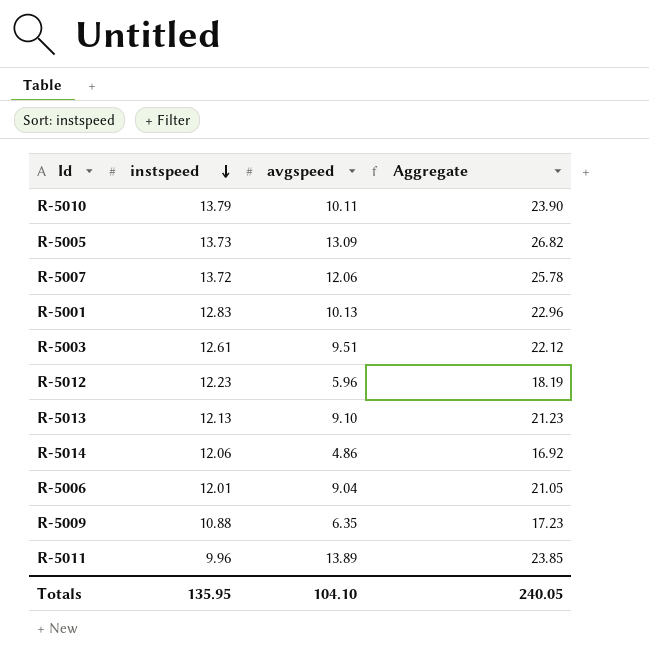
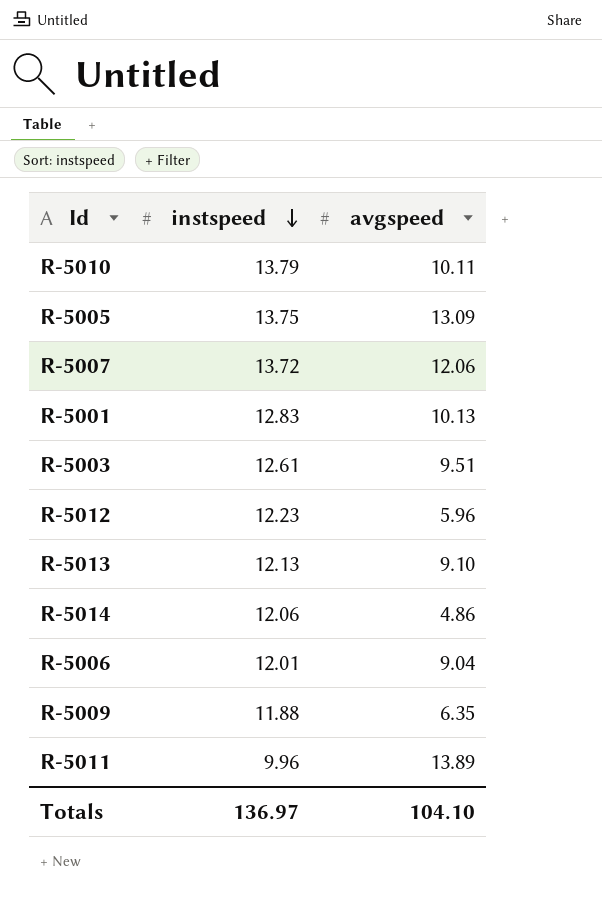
column Aggregate | formula: [instspeed] + [avgspeed] -> none
R-5005 | instspeed: 13.73 -> 13.75
R-5009 | instspeed: 10.88 -> 11.88
Totals | instspeed: 135.95 -> 136.97

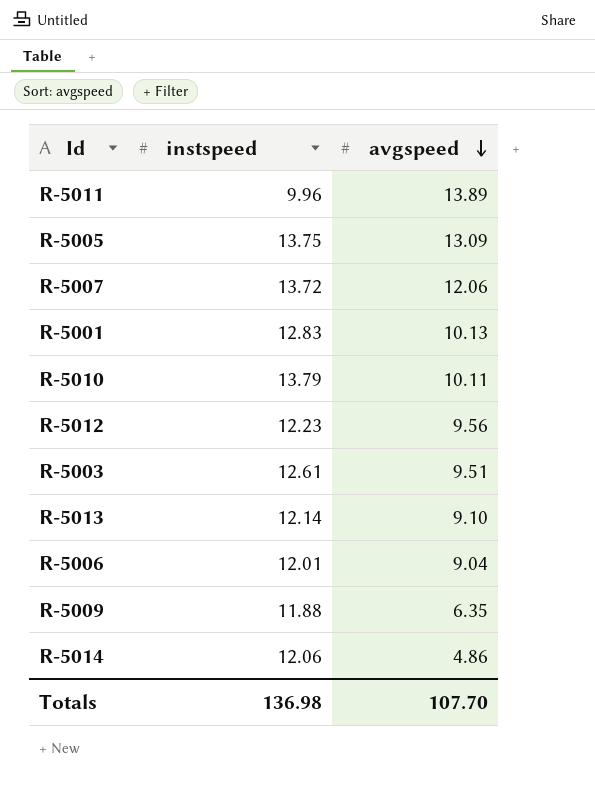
row order: instspeed descending -> avgspeed descending
R-5012 | avgspeed: 5.96 -> 9.56
R-5013 | instspeed: 12.13 -> 12.14
Totals | instspeed: 136.97 -> 136.98
Totals | avgspeed: 104.10 -> 107.70

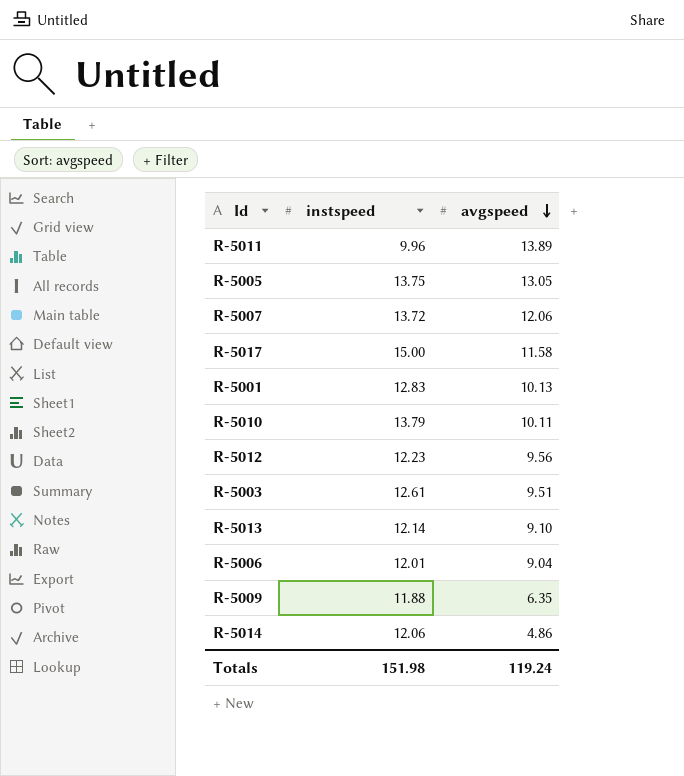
R-5005 | avgspeed: 13.09 -> 13.05
row R-5017: none -> 15.00 | 11.58
Totals | instspeed: 136.98 -> 151.98
Totals | avgspeed: 107.70 -> 119.24

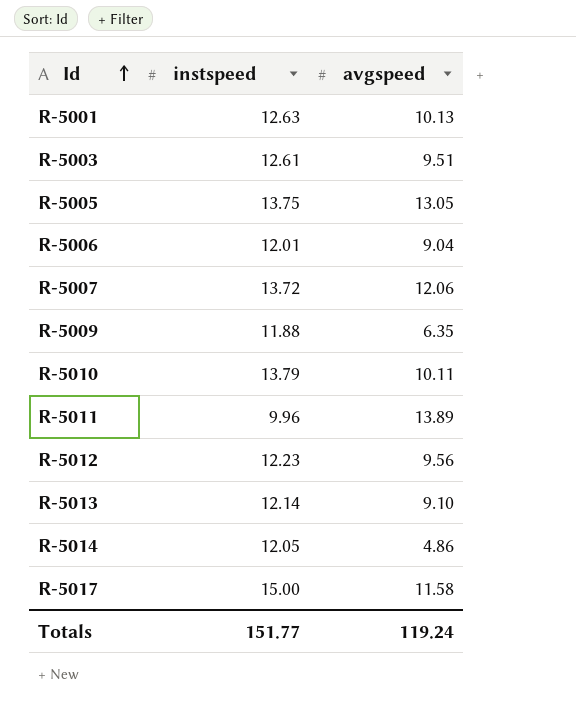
row order: avgspeed descending -> Id ascending
R-5001 | instspeed: 12.83 -> 12.63
R-5014 | instspeed: 12.06 -> 12.05
Totals | instspeed: 151.98 -> 151.77

